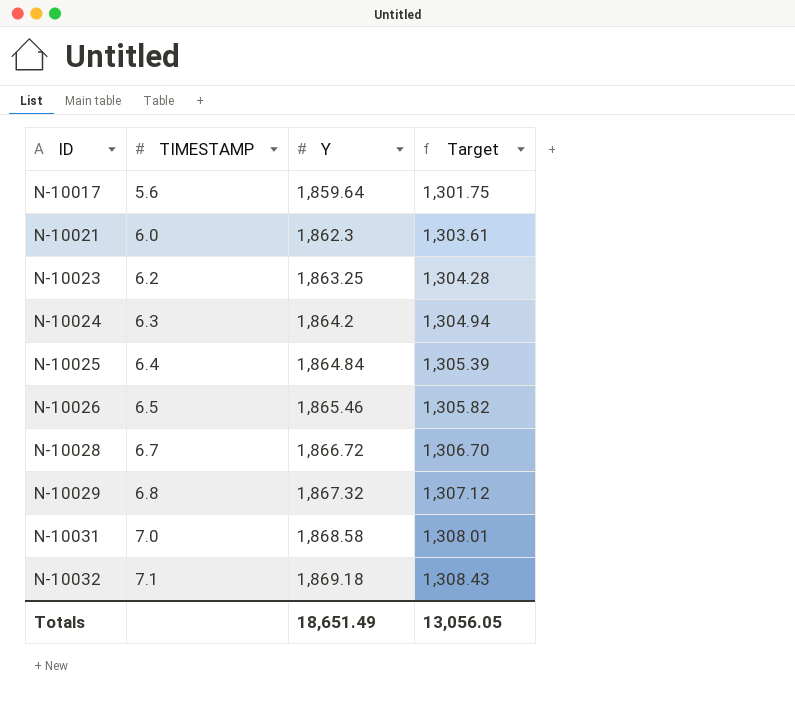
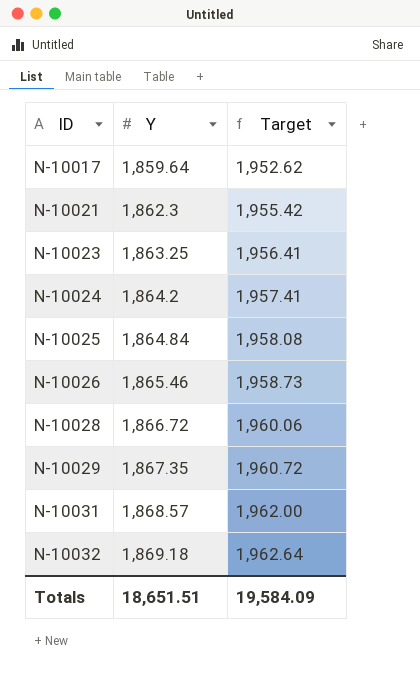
column TIMESTAMP | position: 2 -> none
column Target | formula: [Y] * 0.7 -> [Y] * 1.05
N-10029 | Y: 1,867.32 -> 1,867.35
N-10031 | Y: 1,868.58 -> 1,868.57
Totals | Y: 18,651.49 -> 18,651.51
Totals | Target: 13,056.05 -> 19,584.09

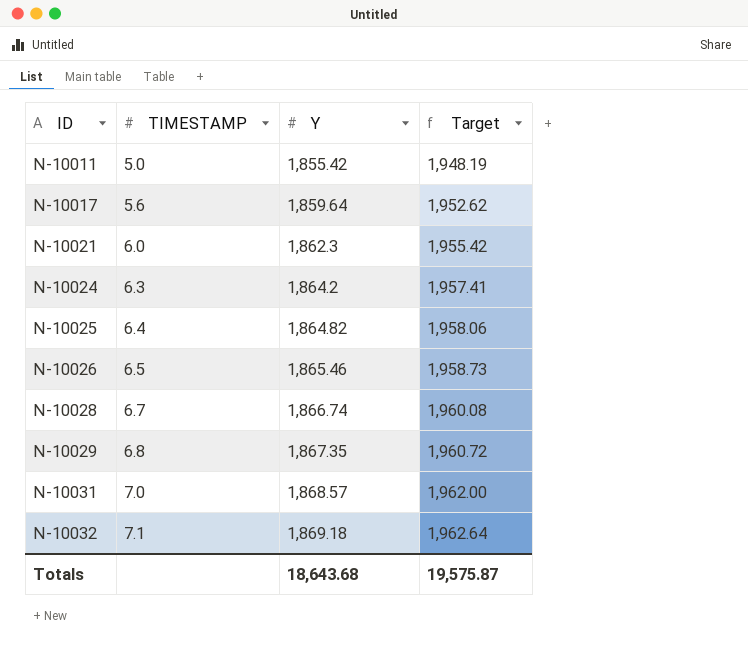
column TIMESTAMP | position: none -> 2
row N-10023: 1,863.25 | 1,956.41 -> none
row N-10011: none -> 5.0 | 1,855.42 | 1,948.19
N-10025 | Y: 1,864.84 -> 1,864.82
N-10025 | Target: 1,958.08 -> 1,958.06
N-10028 | Y: 1,866.72 -> 1,866.74
N-10028 | Target: 1,960.06 -> 1,960.08
Totals | Y: 18,651.51 -> 18,643.68
Totals | Target: 19,584.09 -> 19,575.87

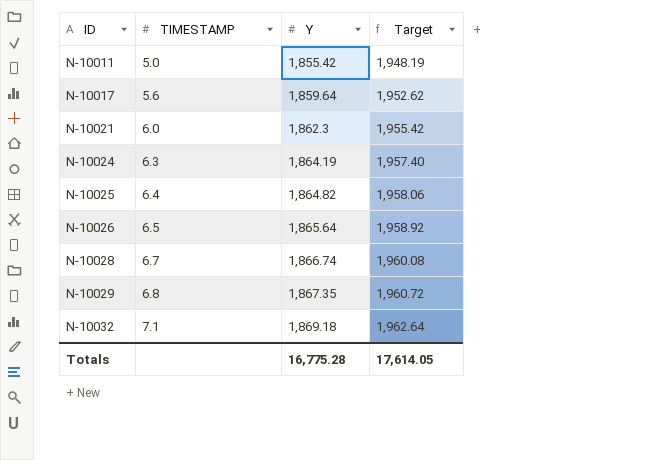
row N-10031: 7.0 | 1,868.57 | 1,962.00 -> none
N-10024 | Y: 1,864.2 -> 1,864.19
N-10024 | Target: 1,957.41 -> 1,957.40
N-10026 | Y: 1,865.46 -> 1,865.64
N-10026 | Target: 1,958.73 -> 1,958.92
Totals | Y: 18,643.68 -> 16,775.28
Totals | Target: 19,575.87 -> 17,614.05

